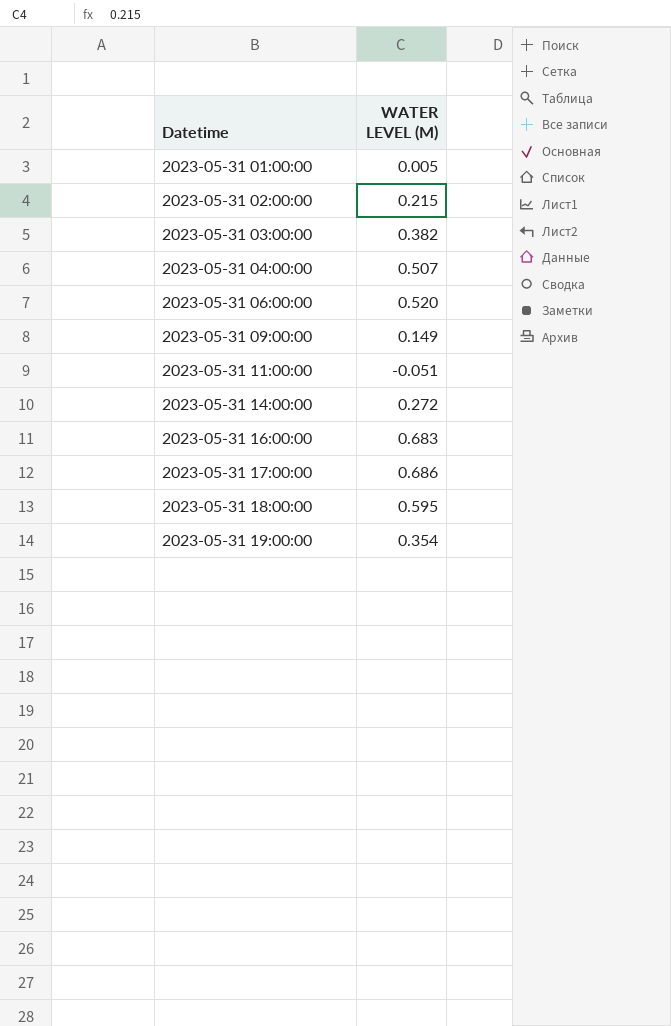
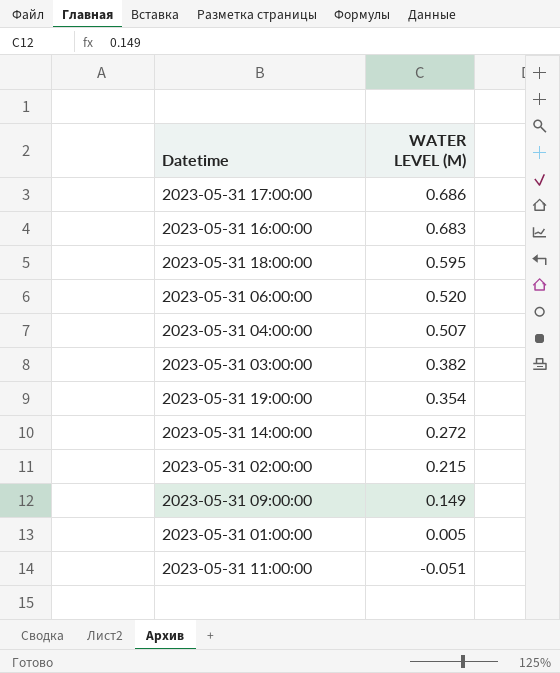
row order: Datetime ascending -> WATER LEVEL (M) descending

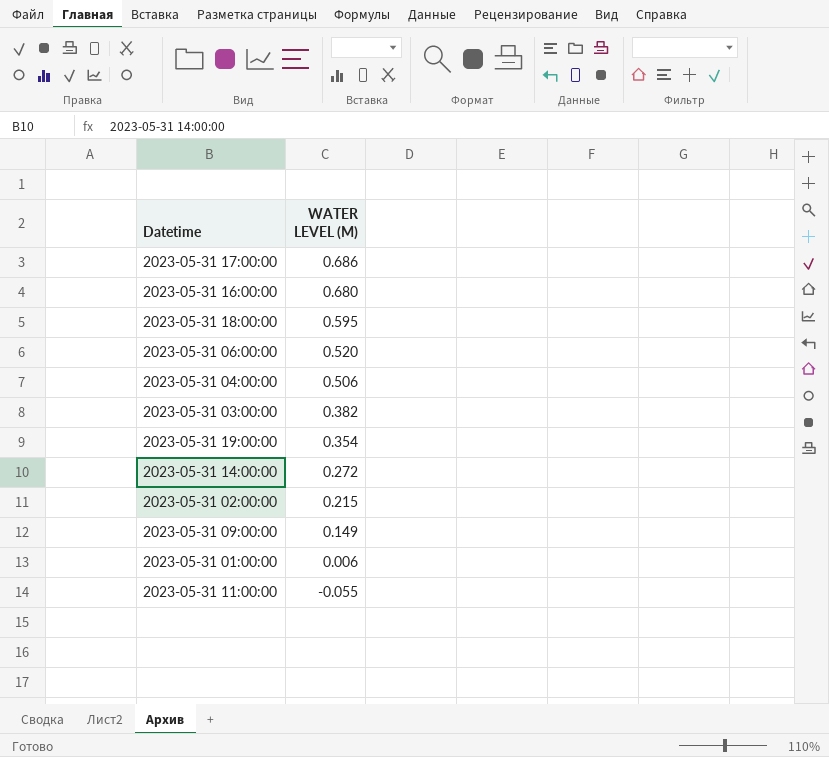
2023-05-31 16:00:00 | WATER LEVEL (M): 0.683 -> 0.680
2023-05-31 04:00:00 | WATER LEVEL (M): 0.507 -> 0.506
2023-05-31 01:00:00 | WATER LEVEL (M): 0.005 -> 0.006
2023-05-31 11:00:00 | WATER LEVEL (M): -0.051 -> -0.055

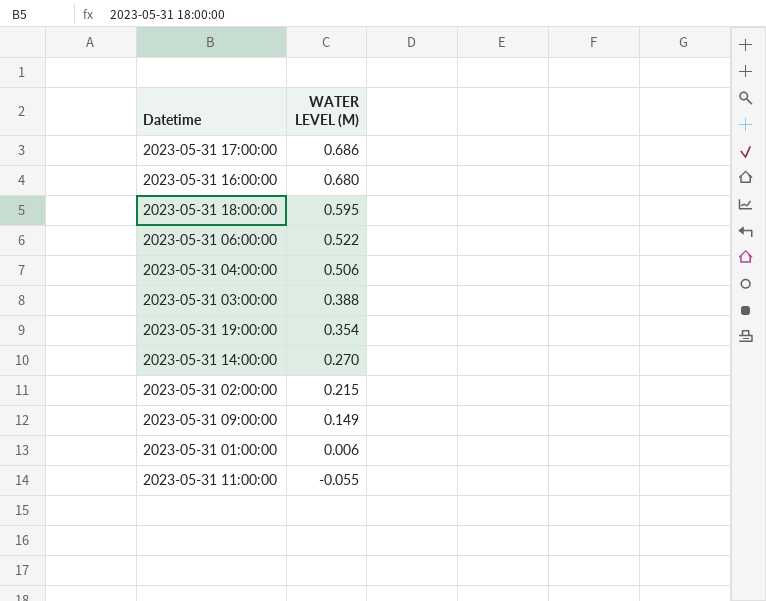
2023-05-31 06:00:00 | WATER LEVEL (M): 0.520 -> 0.522
2023-05-31 03:00:00 | WATER LEVEL (M): 0.382 -> 0.388
2023-05-31 14:00:00 | WATER LEVEL (M): 0.272 -> 0.270

